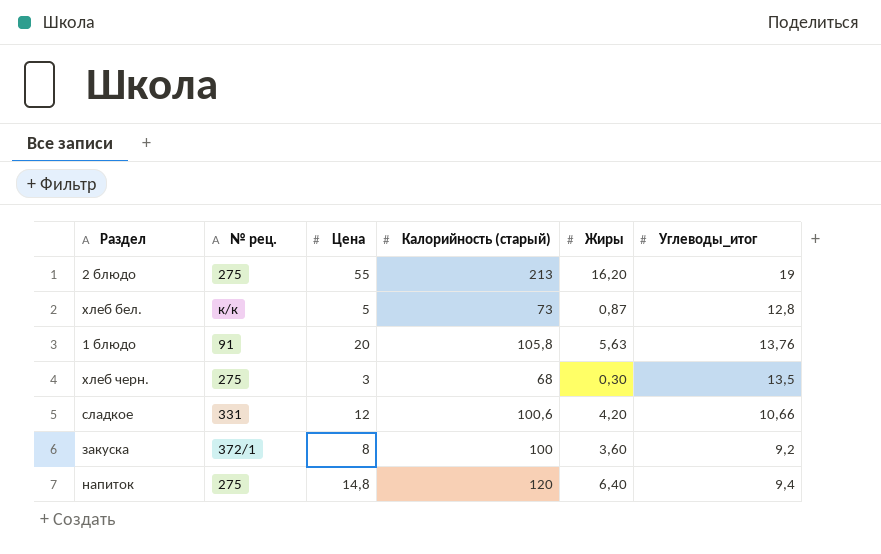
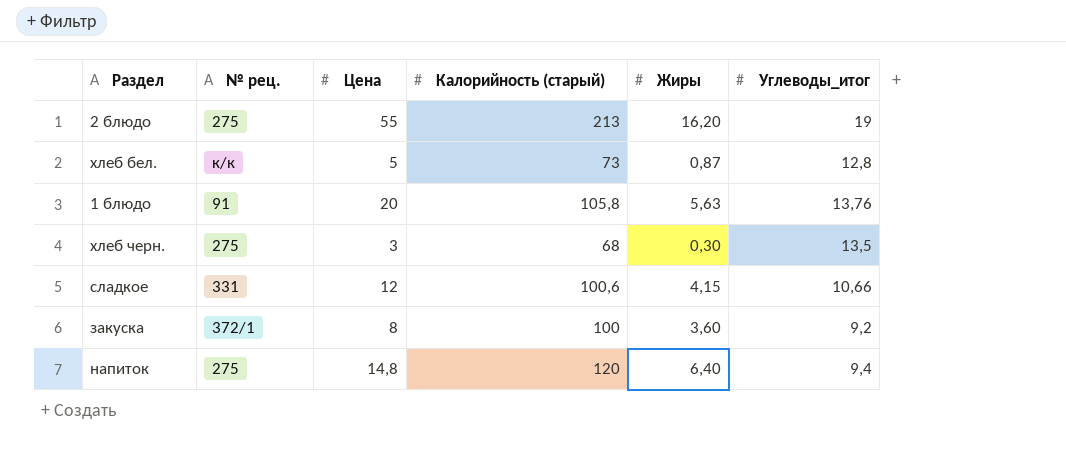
сладкое | Жиры: 4,20 -> 4,15

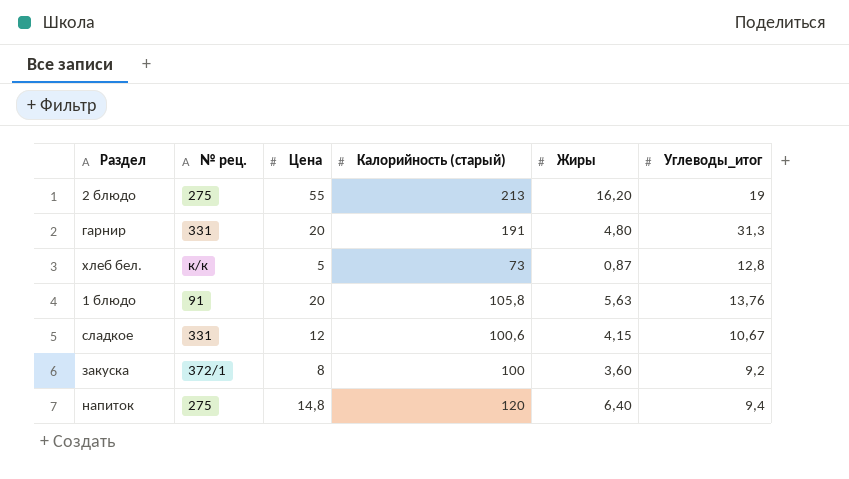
row хлеб черн.: 275 | 3 | 68 | 0,30 | 13,5 -> none
row гарнир: none -> 331 | 20 | 191 | 4,80 | 31,3
сладкое | Углеводы_итог: 10,66 -> 10,67

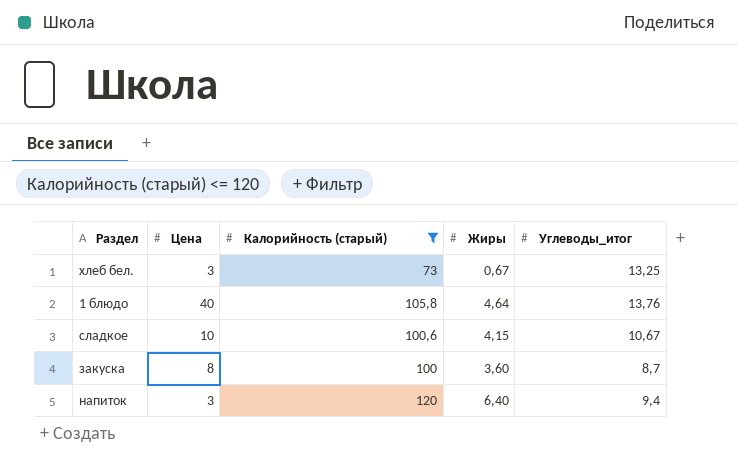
filter: none -> Калорийность (старый) <= 120
column № рец. | position: 2 -> none
хлеб бел. | Цена: 5 -> 3
хлеб бел. | Жиры: 0,87 -> 0,67
хлеб бел. | Углеводы_итог: 12,8 -> 13,25
1 блюдо | Цена: 20 -> 40
1 блюдо | Жиры: 5,63 -> 4,64
сладкое | Цена: 12 -> 10
закуска | Углеводы_итог: 9,2 -> 8,7
напиток | Цена: 14,8 -> 3

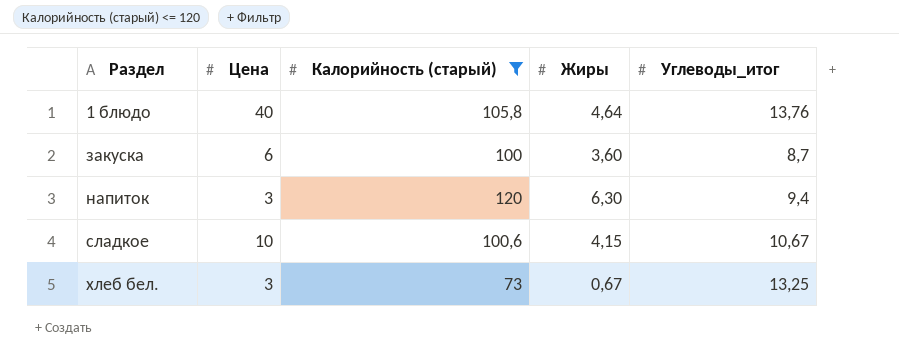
row order: none -> Раздел ascending
закуска | Цена: 8 -> 6
напиток | Жиры: 6,40 -> 6,30

